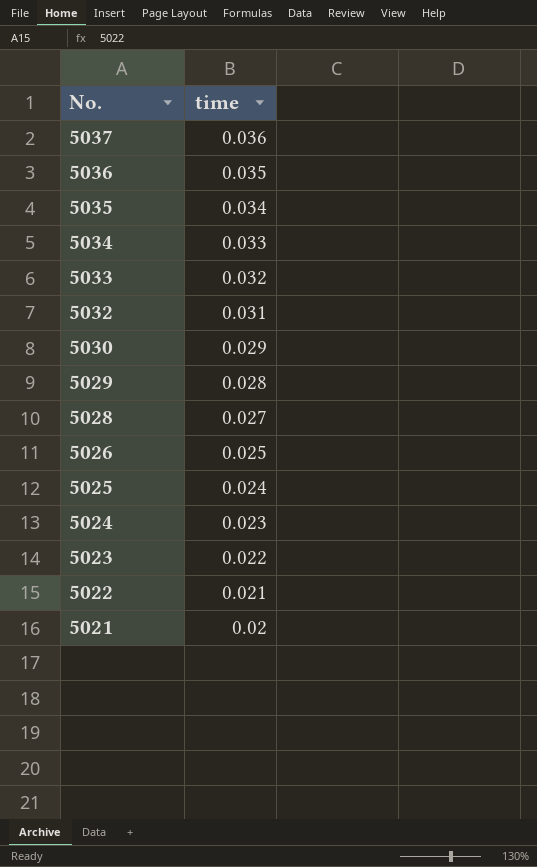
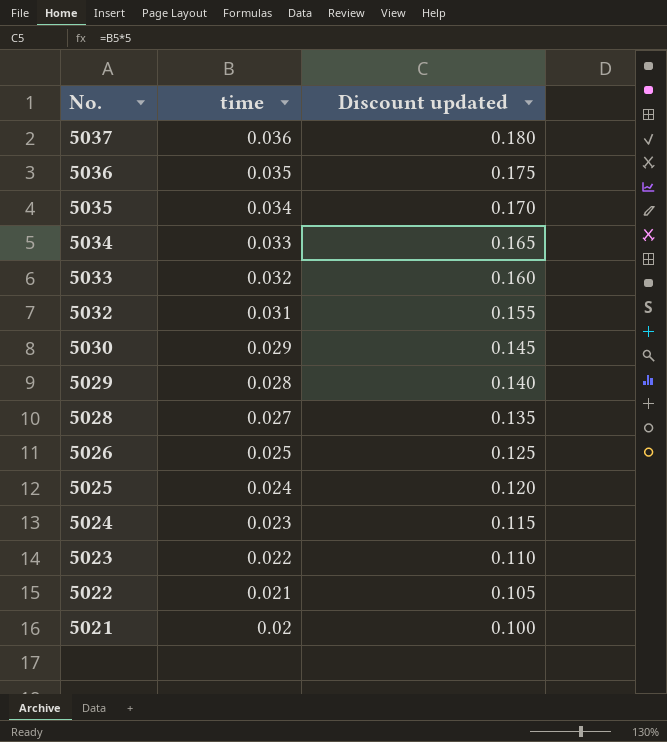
column Discount updated | formula: none -> [time] * 5

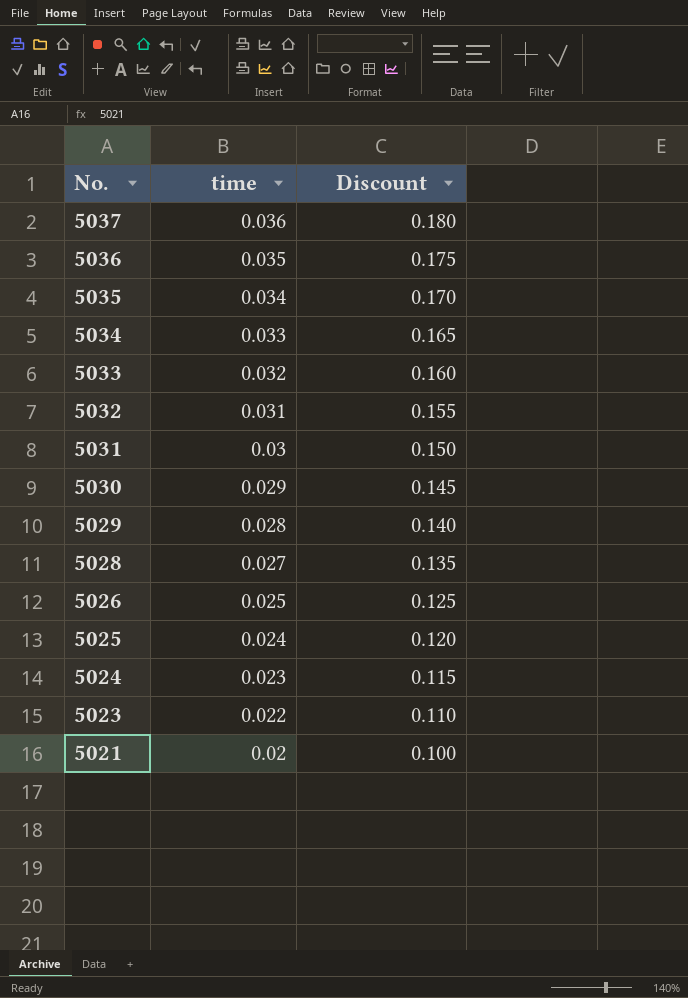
column name: Discount updated -> Discount
row 5022: 0.021 | 0.105 -> none
row 5031: none -> 0.03 | 0.150

